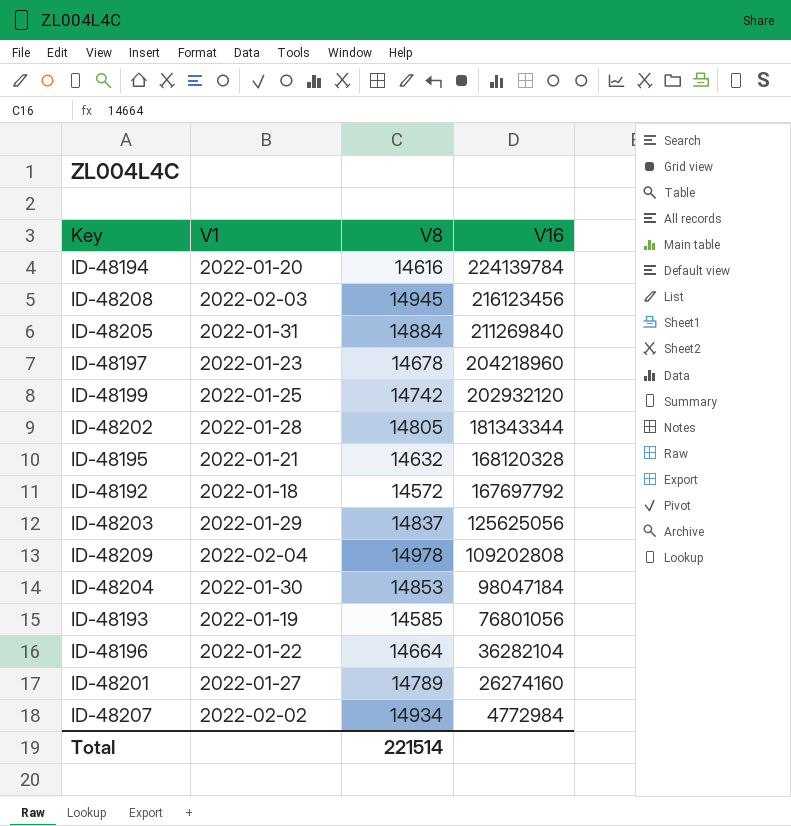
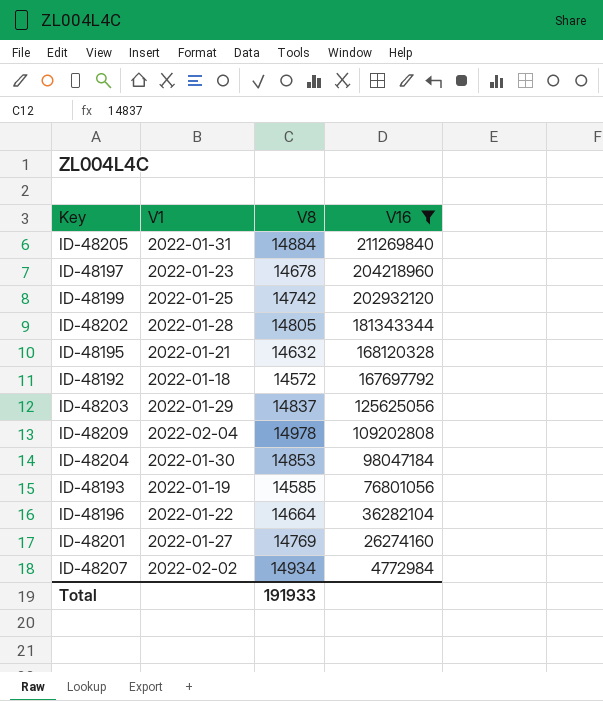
filter: none -> V16 <= 211269840
ID-48201 | V8: 14789 -> 14769
Total | V8: 221514 -> 191933

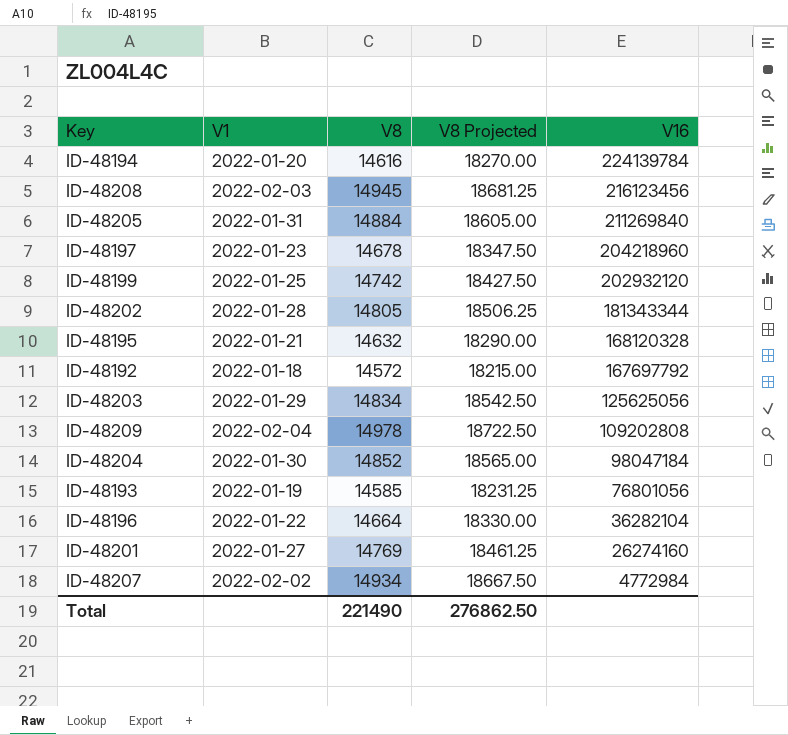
filter: V16 <= 211269840 -> none
column V8 Projected | formula: none -> [V8] * 1.25
ID-48203 | V8: 14837 -> 14834
ID-48204 | V8: 14853 -> 14852
Total | V8: 191933 -> 221490

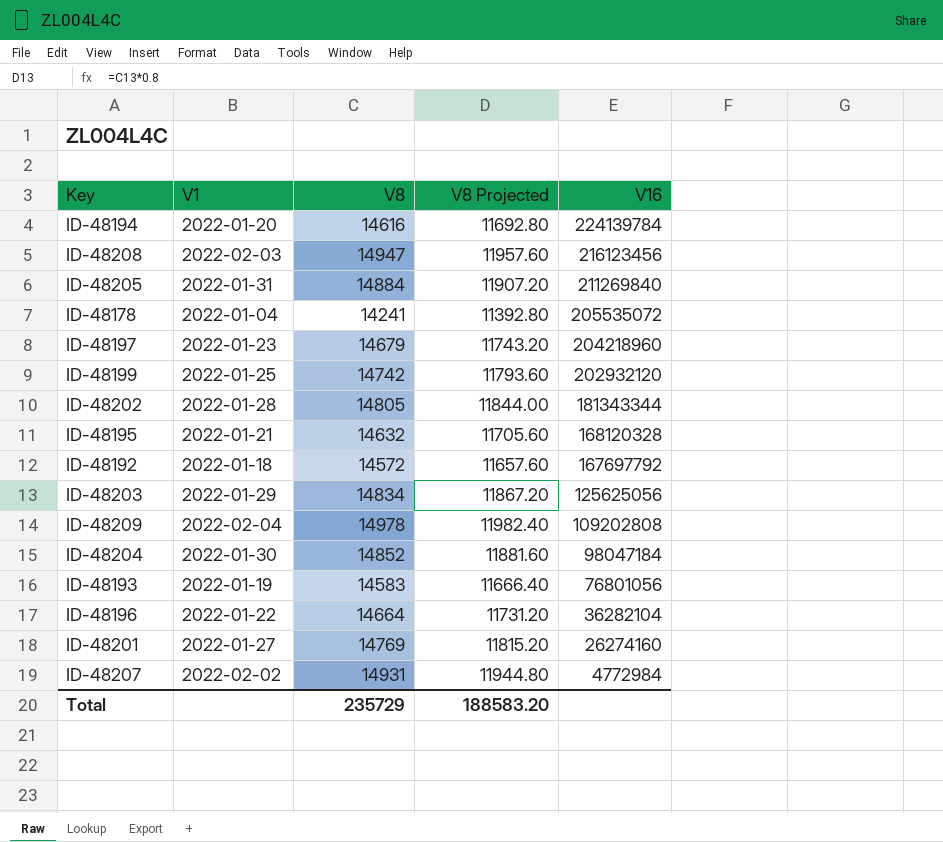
column V8 Projected | formula: [V8] * 1.25 -> [V8] * 0.8
ID-48208 | V8: 14945 -> 14947
row ID-48178: none -> 2022-01-04 | 14241 | 11392.80 | 205535072
ID-48197 | V8: 14678 -> 14679
ID-48193 | V8: 14585 -> 14583
ID-48207 | V8: 14934 -> 14931
Total | V8: 221490 -> 235729
Total | V8 Projected: 276862.50 -> 188583.20

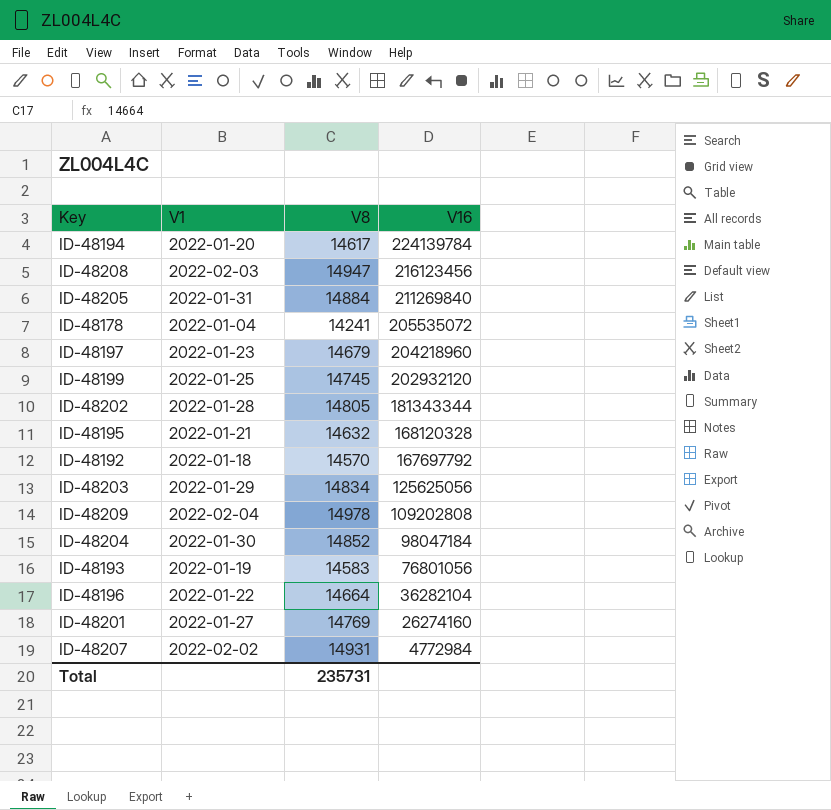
column V8 Projected | formula: [V8] * 0.8 -> none
ID-48194 | V8: 14616 -> 14617
ID-48199 | V8: 14742 -> 14745
ID-48192 | V8: 14572 -> 14570
Total | V8: 235729 -> 235731

